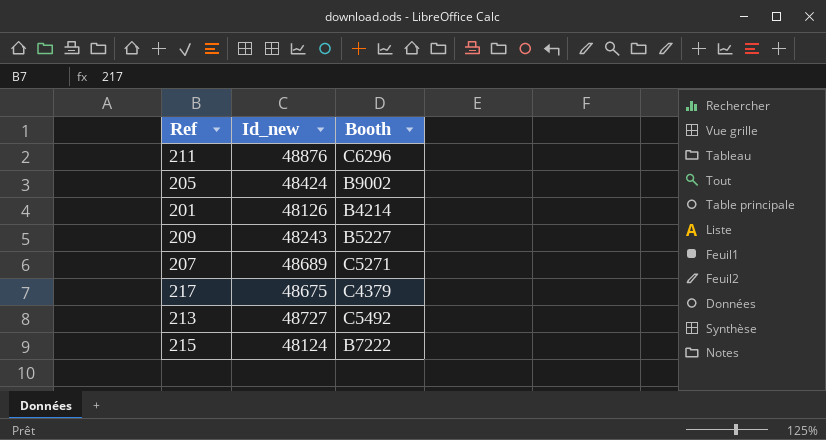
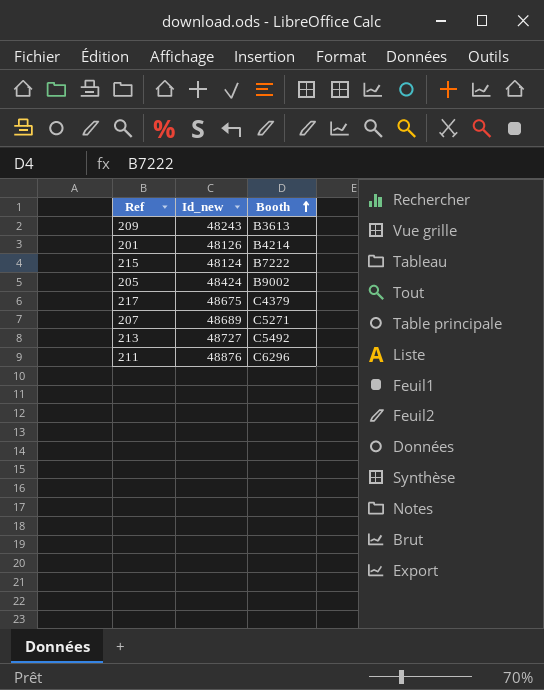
row order: none -> Booth ascending
209 | Booth: B5227 -> B3613

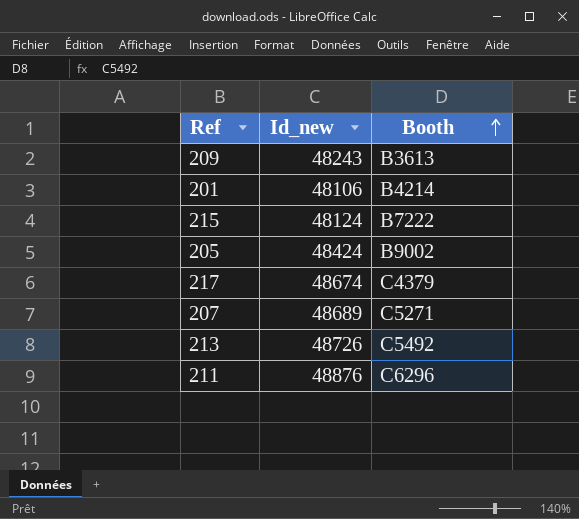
201 | Id_new: 48126 -> 48106
217 | Id_new: 48675 -> 48674
213 | Id_new: 48727 -> 48726

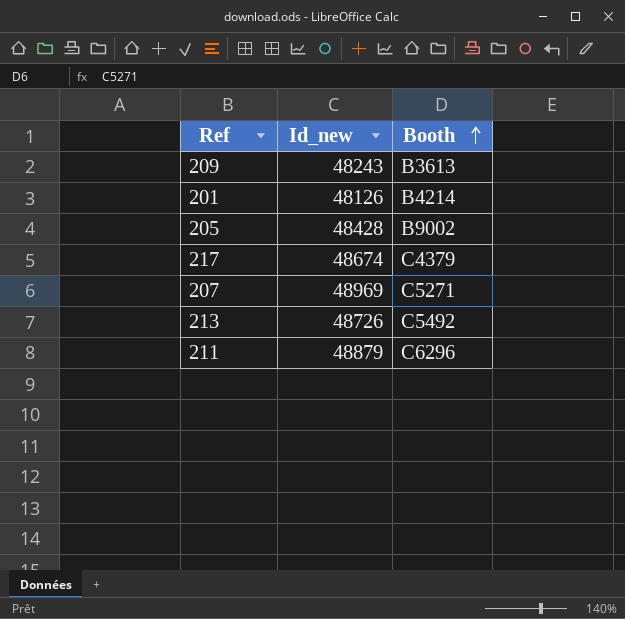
row 215: 48124 | B7222 -> none
201 | Id_new: 48106 -> 48126
205 | Id_new: 48424 -> 48428
207 | Id_new: 48689 -> 48969
211 | Id_new: 48876 -> 48879

